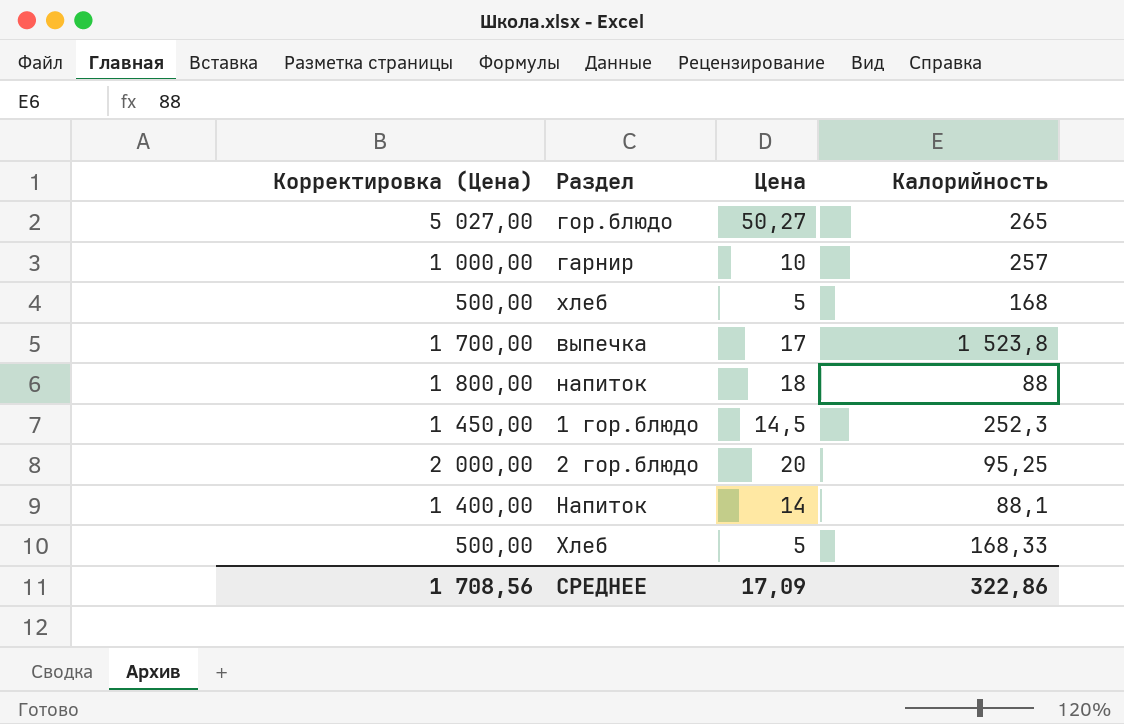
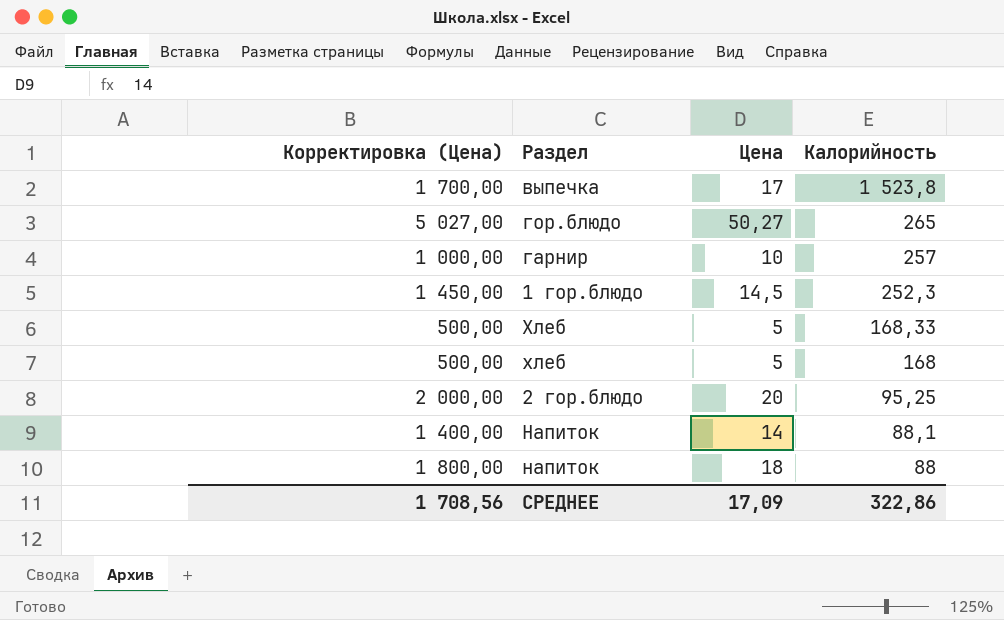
row order: none -> Калорийность descending

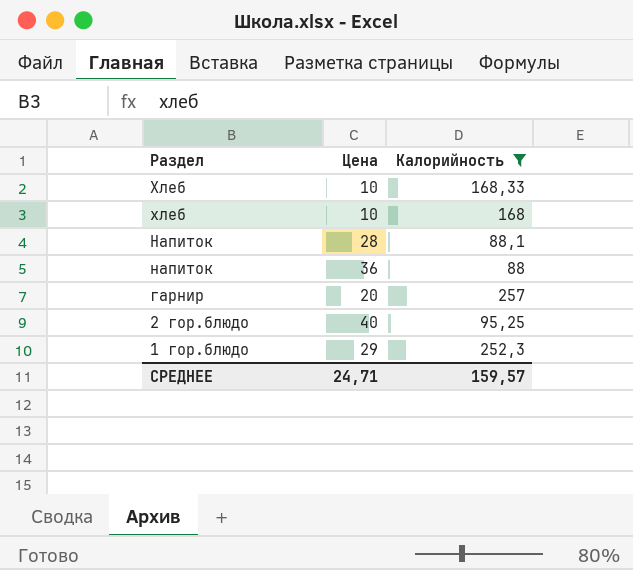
filter: none -> Калорийность <= 257
row order: Калорийность descending -> Раздел descending
column Корректировка (Цена) | formula: [Цена] * 100 -> none
Хлеб | Цена: 5 -> 10
хлеб | Цена: 5 -> 10
Напиток | Цена: 14 -> 28
напиток | Цена: 18 -> 36
гарнир | Цена: 10 -> 20
2 гор.блюдо | Цена: 20 -> 40
1 гор.блюдо | Цена: 14,5 -> 29
СРЕДНЕЕ | Цена: 17,09 -> 24,71
СРЕДНЕЕ | Калорийность: 322,86 -> 159,57

